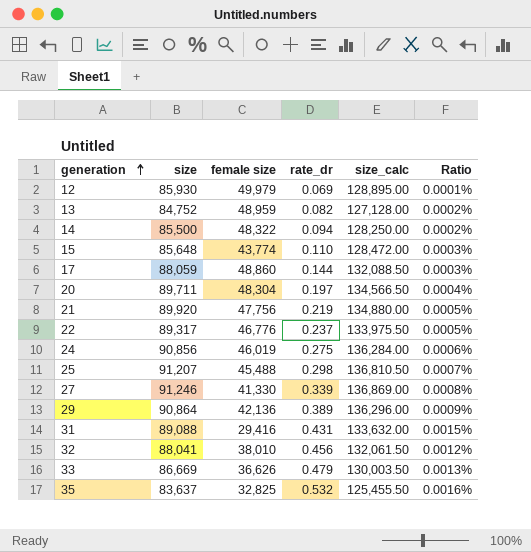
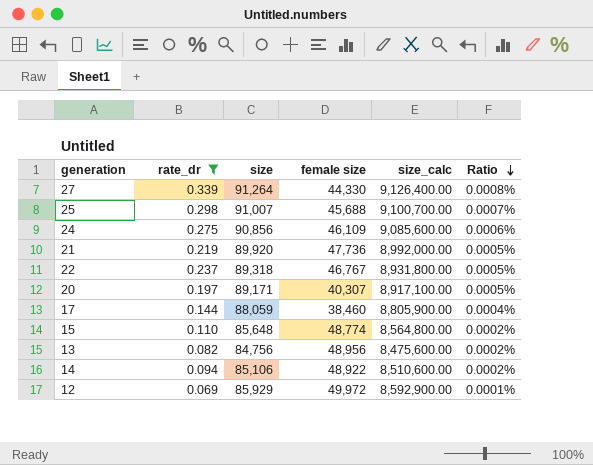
filter: none -> rate_dr <= 0.339
row order: generation ascending -> Ratio descending
column rate_dr | position: 4 -> 2
column size_calc | formula: [size] * 1.5 -> [size] * 100
27 | size: 91,246 -> 91,264
27 | female size: 41,330 -> 44,330
25 | size: 91,207 -> 91,007
25 | female size: 45,488 -> 45,688
24 | female size: 46,019 -> 46,109
21 | female size: 47,756 -> 47,736
22 | size: 89,317 -> 89,318
22 | female size: 46,776 -> 46,767
20 | size: 89,711 -> 89,171
20 | female size: 48,304 -> 40,307
20 | Ratio: 0.0004% -> 0.0005%
17 | female size: 48,860 -> 38,460
17 | Ratio: 0.0003% -> 0.0004%
15 | female size: 43,774 -> 48,774
15 | Ratio: 0.0003% -> 0.0002%
13 | size: 84,752 -> 84,756
13 | female size: 48,959 -> 48,956
14 | size: 85,500 -> 85,106
14 | female size: 48,322 -> 48,922
12 | size: 85,930 -> 85,929
12 | female size: 49,979 -> 49,972

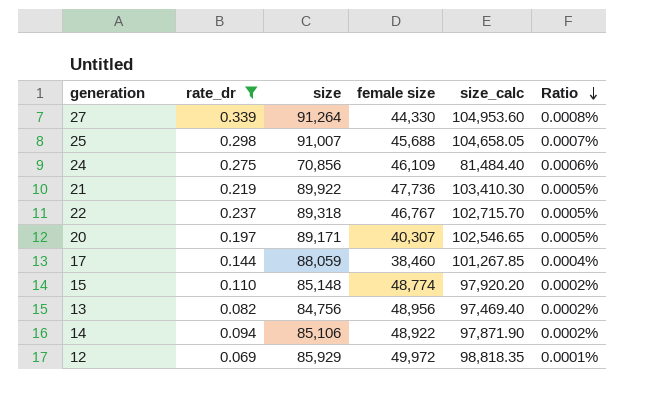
column size_calc | formula: [size] * 100 -> [size] * 1.15
24 | size: 90,856 -> 70,856
21 | size: 89,920 -> 89,922
15 | size: 85,648 -> 85,148

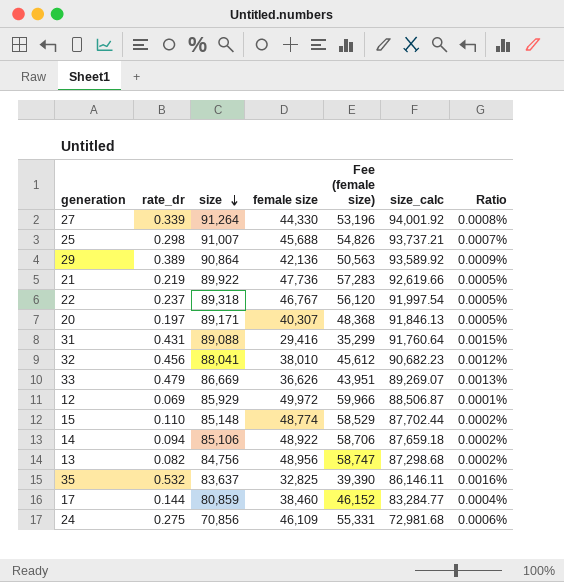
filter: rate_dr <= 0.339 -> none
row order: Ratio descending -> size descending
column Fee (female size) | formula: none -> [female size] * 1.2
column size_calc | formula: [size] * 1.15 -> [size] * 1.03
17 | size: 88,059 -> 80,859

